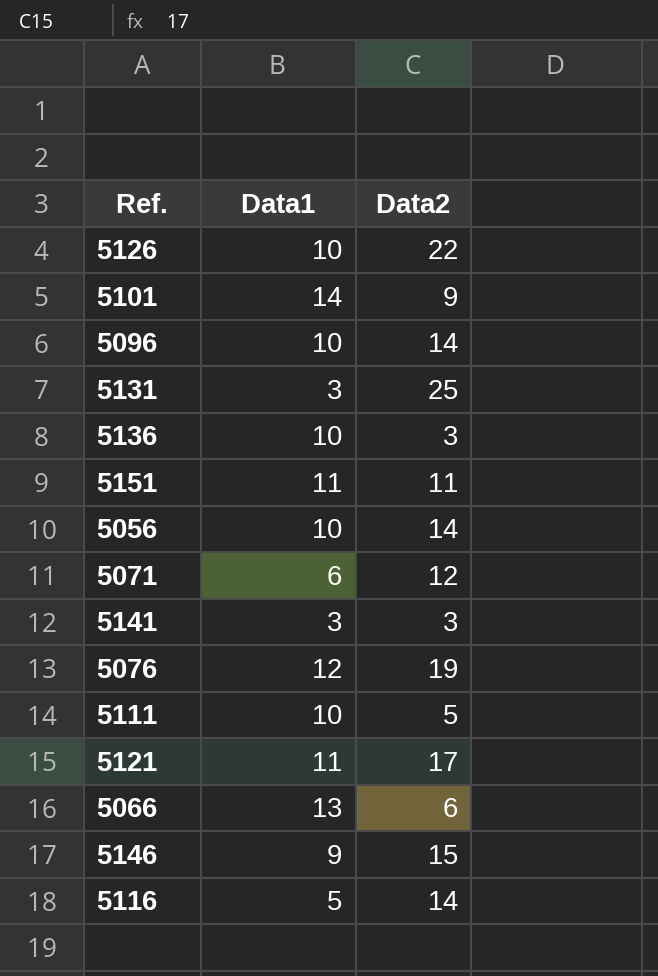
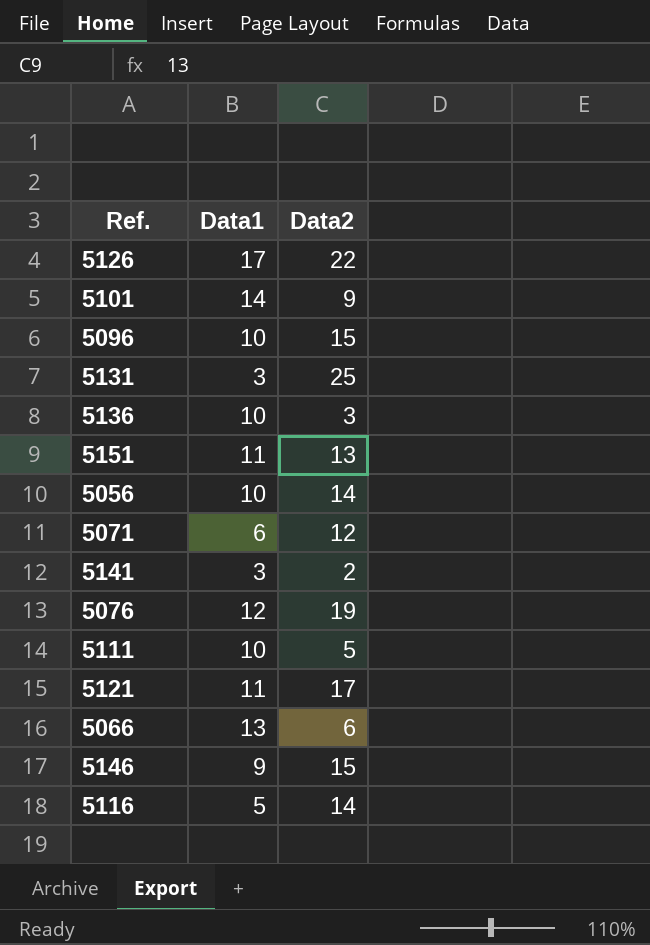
5126 | Data1: 10 -> 17
5096 | Data2: 14 -> 15
5151 | Data2: 11 -> 13
5141 | Data2: 3 -> 2

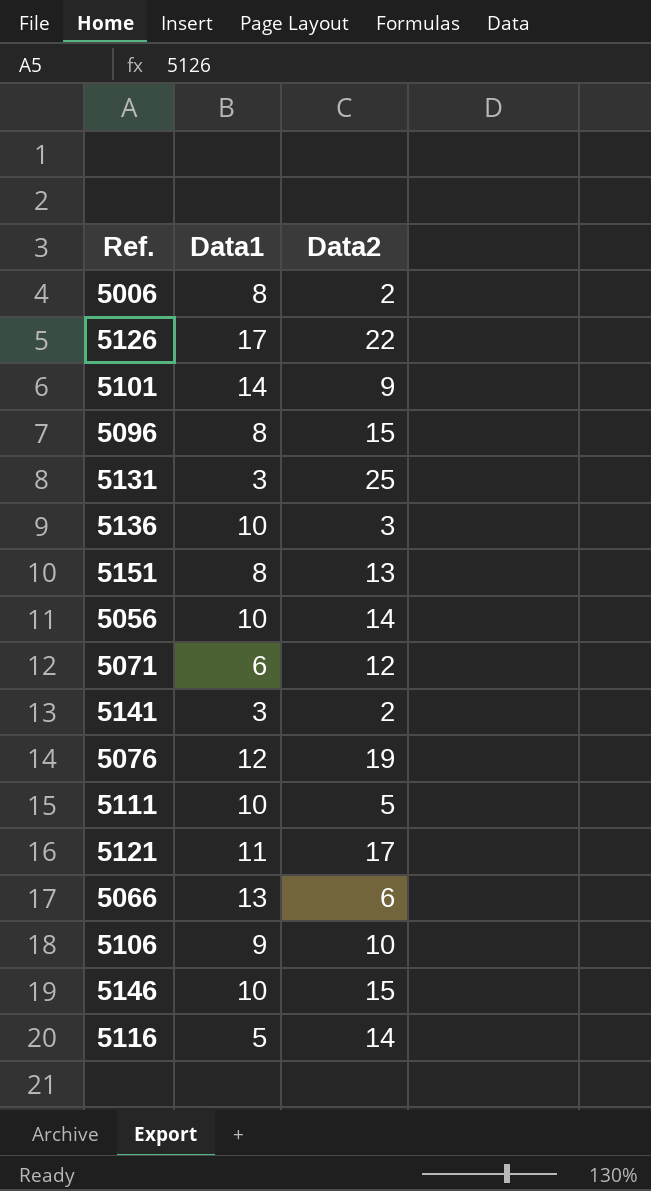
row 5006: none -> 8 | 2
5096 | Data1: 10 -> 8
5151 | Data1: 11 -> 8
row 5106: none -> 9 | 10
5146 | Data1: 9 -> 10

